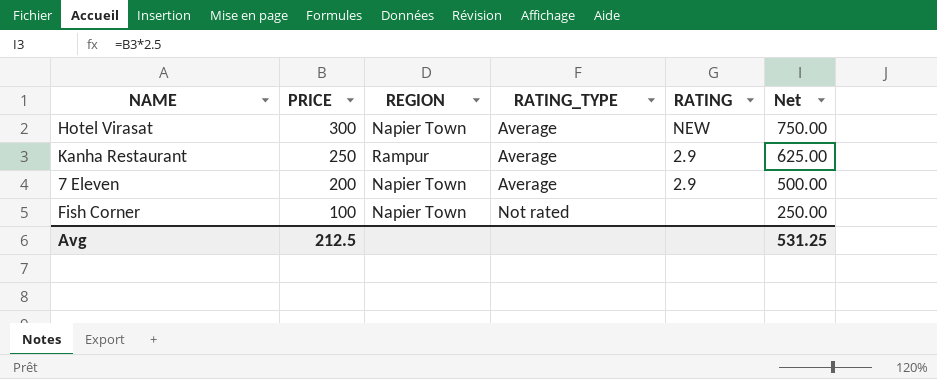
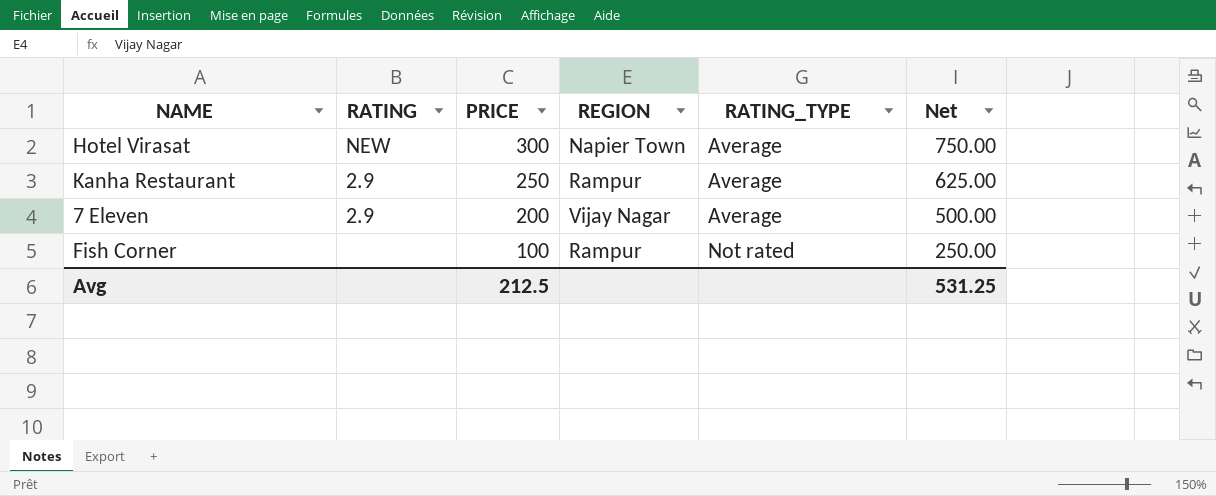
column RATING | position: 5 -> 2
7 Eleven | REGION: Napier Town -> Vijay Nagar
Fish Corner | REGION: Napier Town -> Rampur

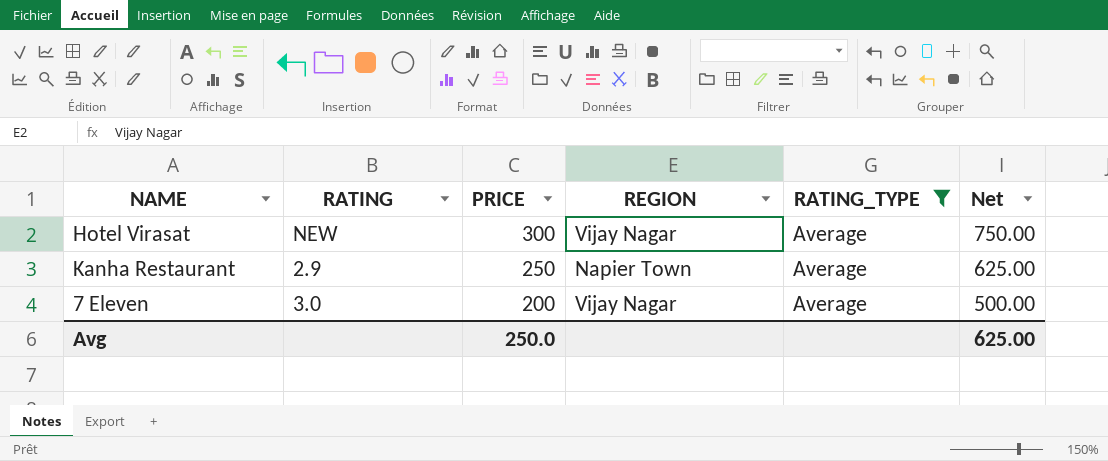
filter: none -> RATING_TYPE = Average
Hotel Virasat | REGION: Napier Town -> Vijay Nagar
Kanha Restaurant | REGION: Rampur -> Napier Town
7 Eleven | RATING: 2.9 -> 3.0
Avg | PRICE: 212.5 -> 250.0
Avg | Net: 531.25 -> 625.00

